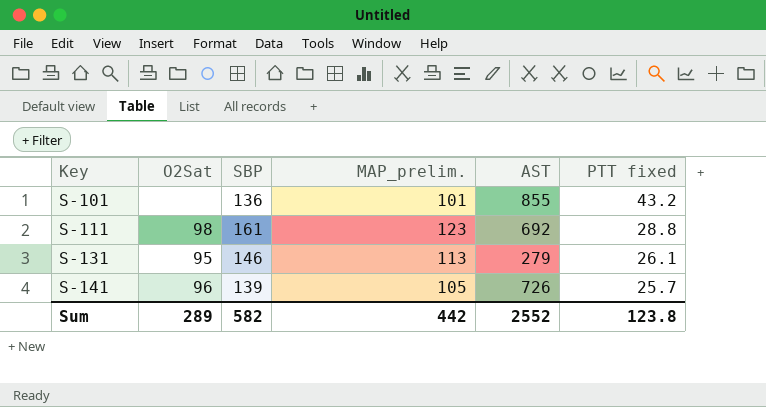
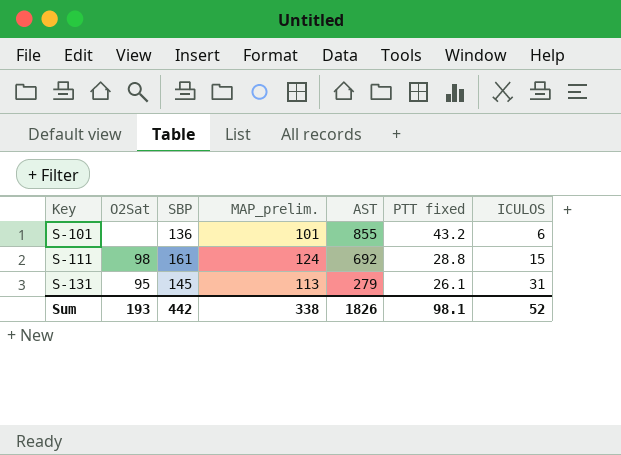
column ICULOS | position: none -> 7
row S-141: 96 | 139 | 105 | 726 | 25.7 -> none
S-111 | MAP_prelim.: 123 -> 124
S-131 | SBP: 146 -> 145
Sum | O2Sat: 289 -> 193
Sum | SBP: 582 -> 442
Sum | MAP_prelim.: 442 -> 338
Sum | AST: 2552 -> 1826
Sum | PTT fixed: 123.8 -> 98.1

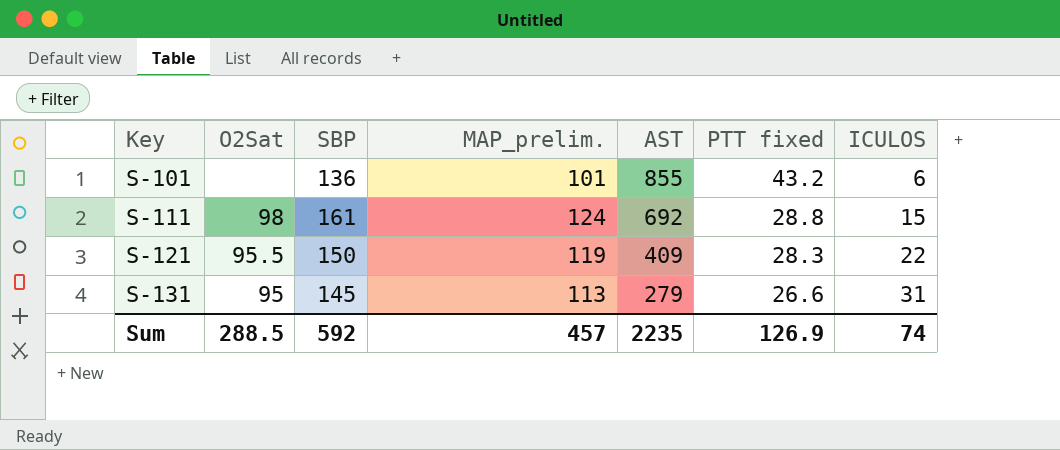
row S-121: none -> 95.5 | 150 | 119 | 409 | 28.3 | 22
S-131 | PTT fixed: 26.1 -> 26.6
Sum | O2Sat: 193 -> 288.5
Sum | SBP: 442 -> 592
Sum | MAP_prelim.: 338 -> 457
Sum | AST: 1826 -> 2235
Sum | PTT fixed: 98.1 -> 126.9
Sum | ICULOS: 52 -> 74

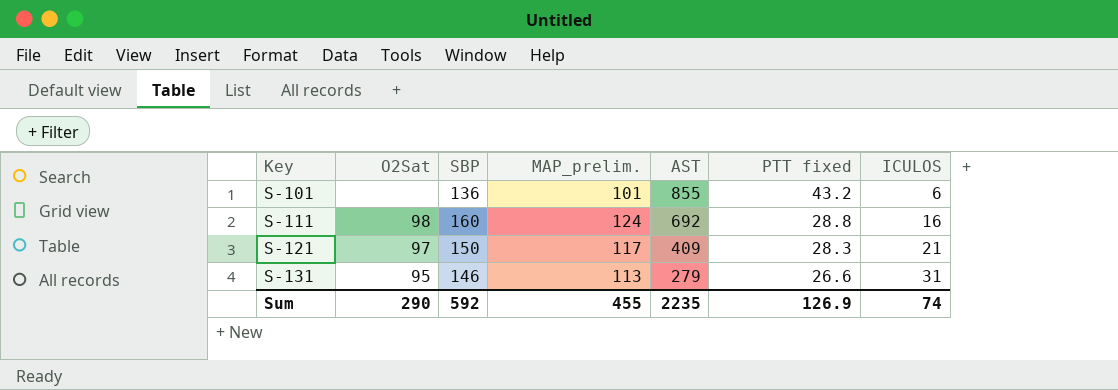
S-111 | SBP: 161 -> 160
S-111 | ICULOS: 15 -> 16
S-121 | O2Sat: 95.5 -> 97
S-121 | MAP_prelim.: 119 -> 117
S-121 | ICULOS: 22 -> 21
S-131 | SBP: 145 -> 146
Sum | O2Sat: 288.5 -> 290
Sum | MAP_prelim.: 457 -> 455

